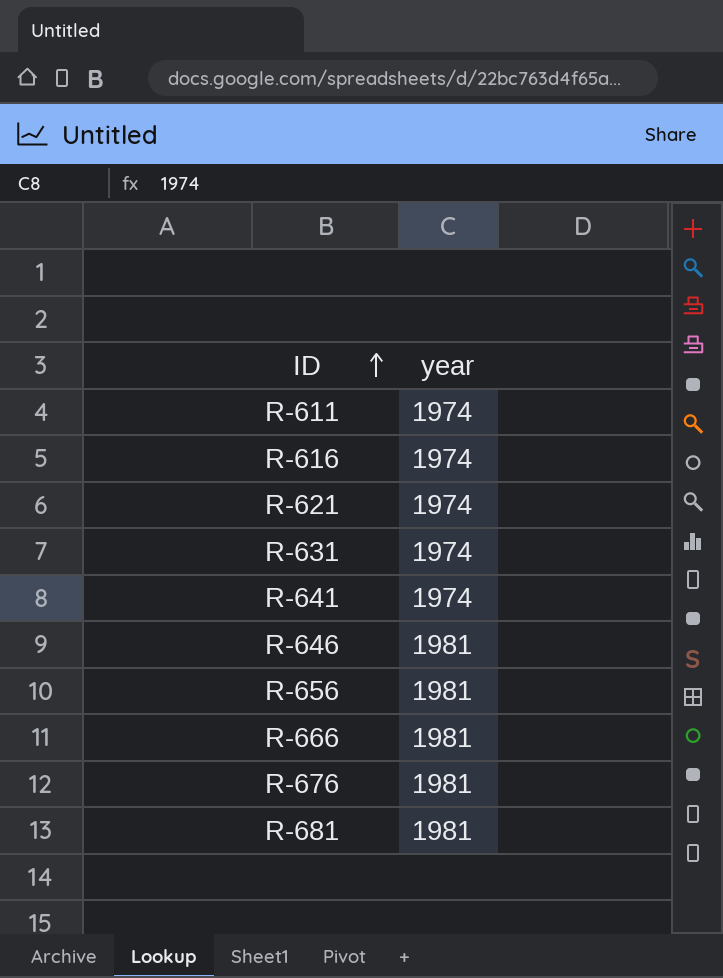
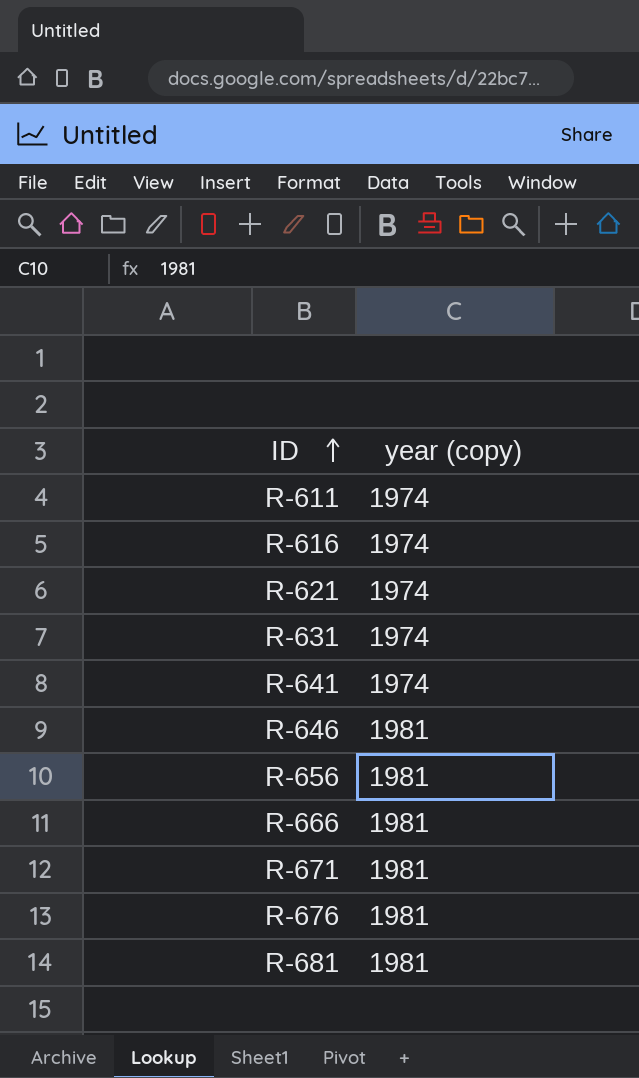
column name: year -> year (copy)
row R-671: none -> 1981

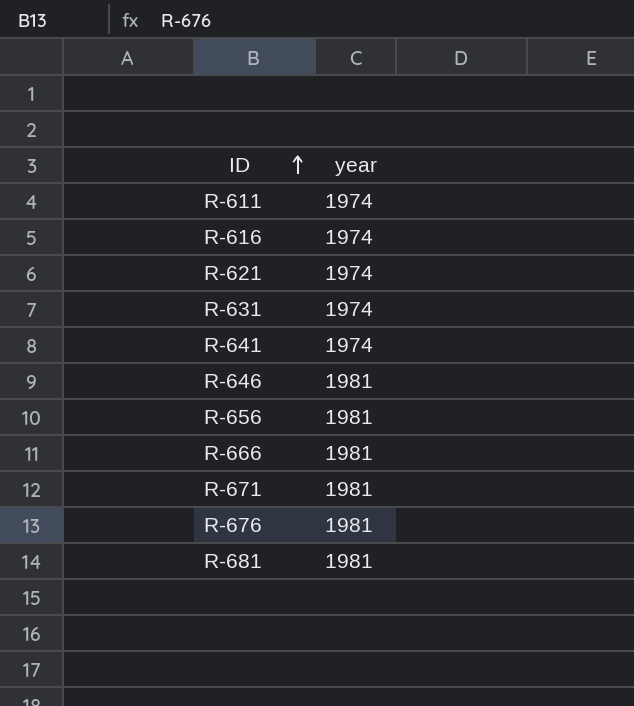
column name: year (copy) -> year

